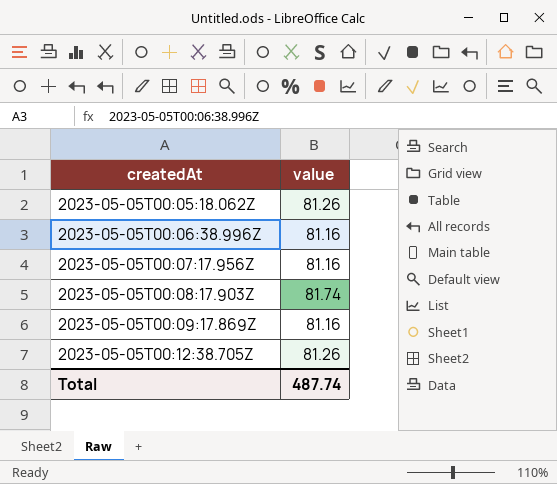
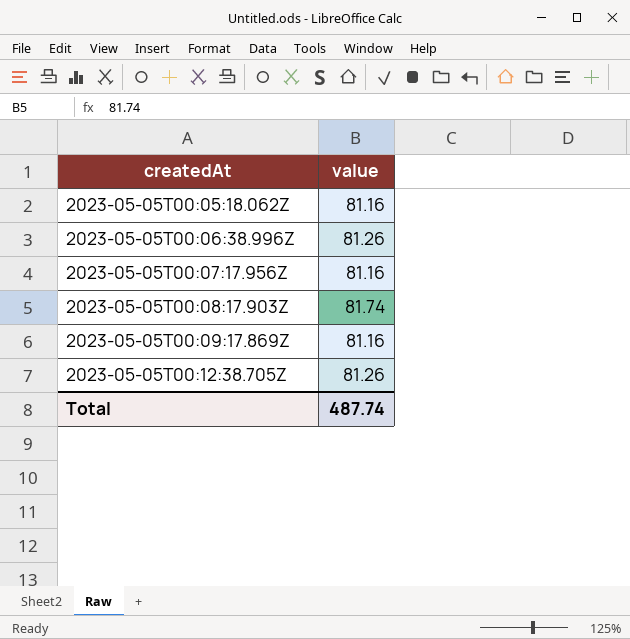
2023-05-05T00:05:18.062Z | value: 81.26 -> 81.16
2023-05-05T00:06:38.996Z | value: 81.16 -> 81.26

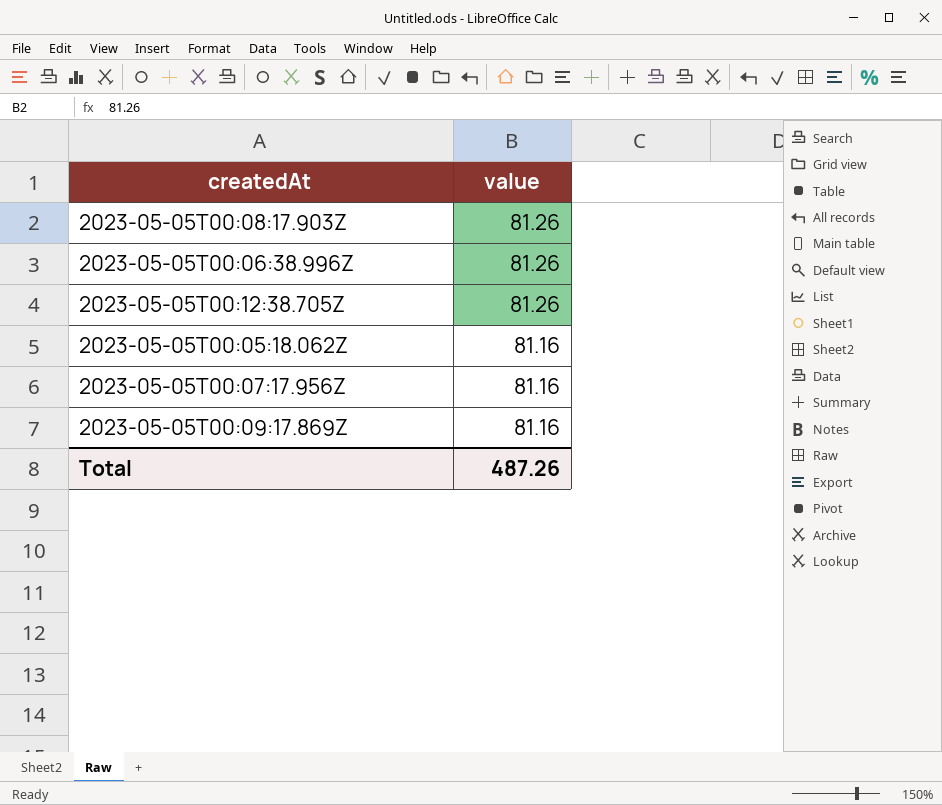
row order: createdAt ascending -> value descending
2023-05-05T00:08:17.903Z | value: 81.74 -> 81.26
Total | value: 487.74 -> 487.26

